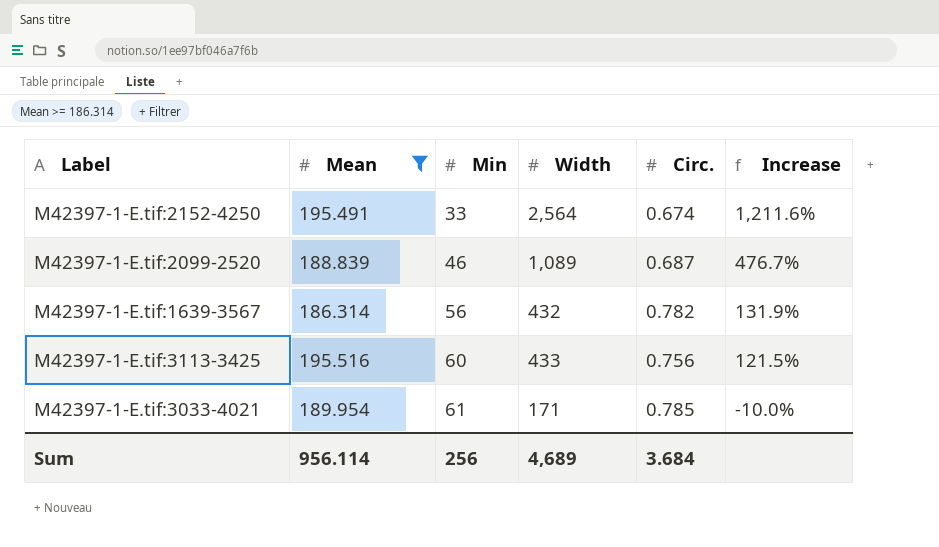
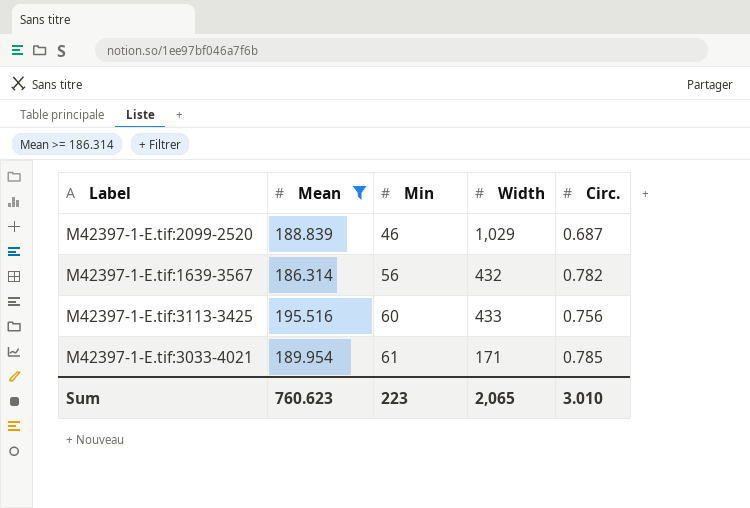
column Increase | formula: ([Width] - [Mean]) / [Mean] -> none
row M42397-1-E.tif:2152-4250: 195.491 | 33 | 2,564 | 0.674 | 1,211.6% -> none
M42397-1-E.tif:2099-2520 | Width: 1,089 -> 1,029
Sum | Mean: 956.114 -> 760.623
Sum | Min: 256 -> 223
Sum | Width: 4,689 -> 2,065
Sum | Circ.: 3.684 -> 3.010

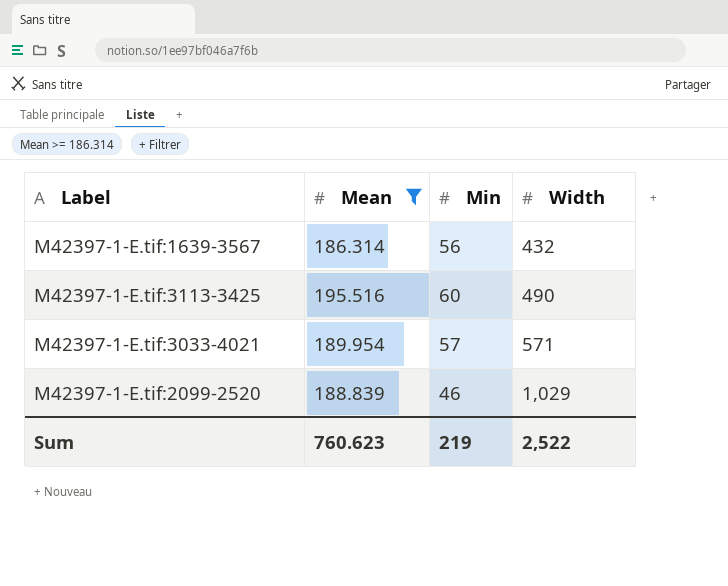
row order: Min ascending -> Width ascending
column Circ. | position: 5 -> none
M42397-1-E.tif:3113-3425 | Width: 433 -> 490
M42397-1-E.tif:3033-4021 | Min: 61 -> 57
M42397-1-E.tif:3033-4021 | Width: 171 -> 571
Sum | Min: 223 -> 219
Sum | Width: 2,065 -> 2,522

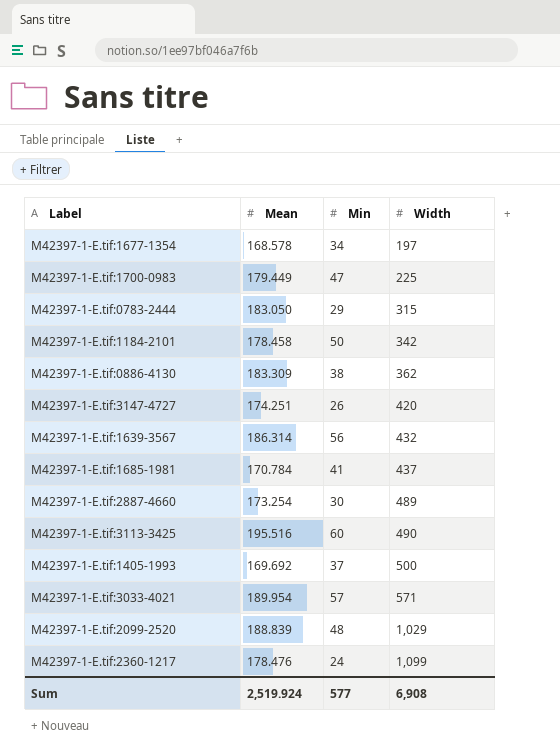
filter: Mean >= 186.314 -> none
M42397-1-E.tif:2099-2520 | Min: 46 -> 48
Sum | Mean: 760.623 -> 2,519.924
Sum | Min: 219 -> 577
Sum | Width: 2,522 -> 6,908

